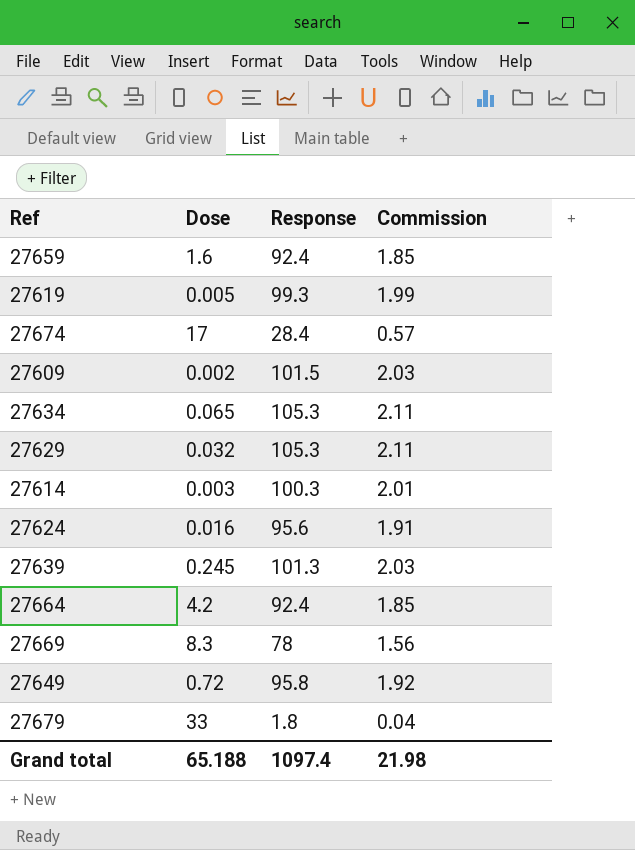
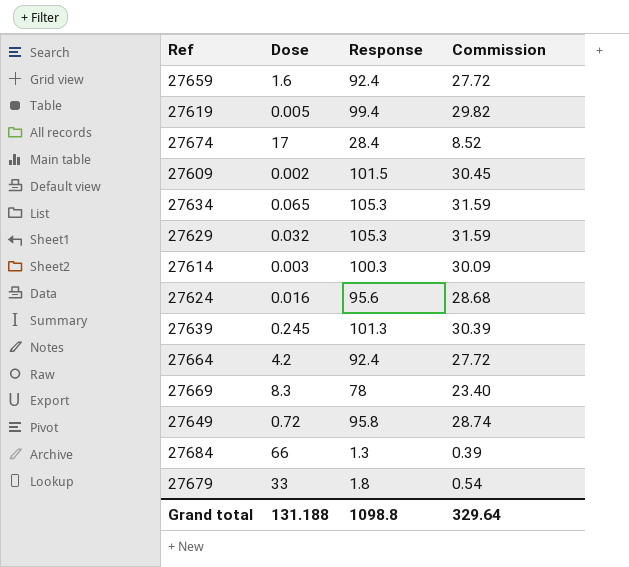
column Commission | formula: [Response] * 0.02 -> [Response] * 0.3
27619 | Response: 99.3 -> 99.4
row 27684: none -> 66 | 1.3 | 0.39
Grand total | Dose: 65.188 -> 131.188
Grand total | Response: 1097.4 -> 1098.8
Grand total | Commission: 21.98 -> 329.64

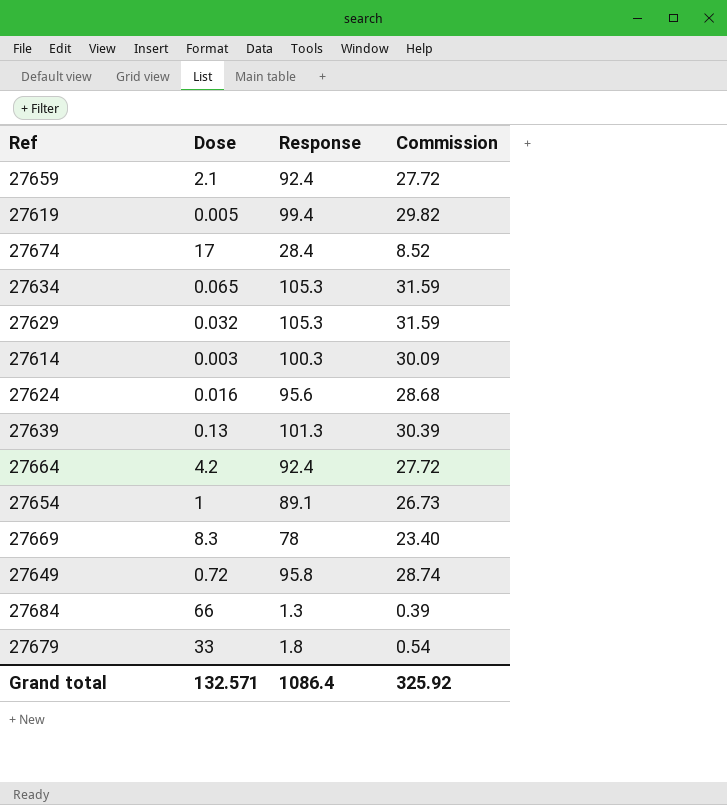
row 27609: 0.002 | 101.5 | 30.45 -> none
27659 | Dose: 1.6 -> 2.1
27639 | Dose: 0.245 -> 0.13
row 27654: none -> 1 | 89.1 | 26.73
Grand total | Dose: 131.188 -> 132.571
Grand total | Response: 1098.8 -> 1086.4
Grand total | Commission: 329.64 -> 325.92

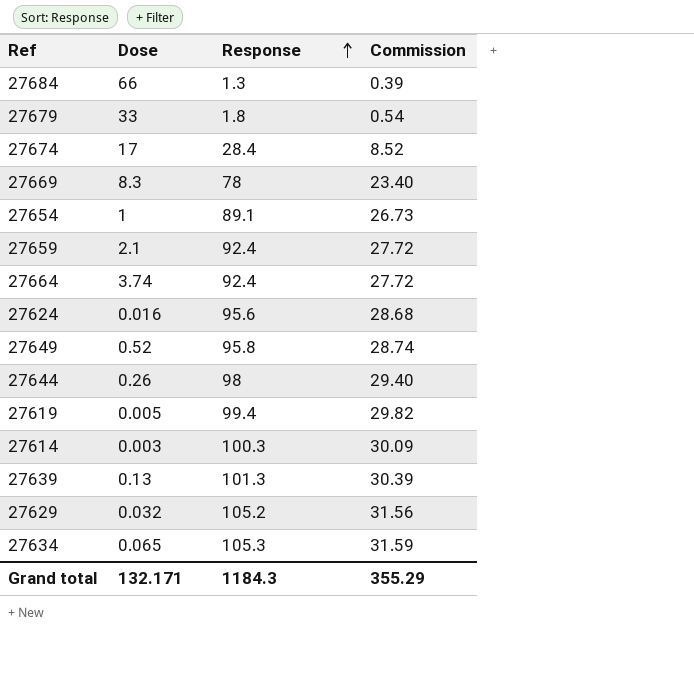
row order: none -> Response ascending
27664 | Dose: 4.2 -> 3.74
27649 | Dose: 0.72 -> 0.52
row 27644: none -> 0.26 | 98 | 29.40
27629 | Response: 105.3 -> 105.2
27629 | Commission: 31.59 -> 31.56
Grand total | Dose: 132.571 -> 132.171
Grand total | Response: 1086.4 -> 1184.3
Grand total | Commission: 325.92 -> 355.29

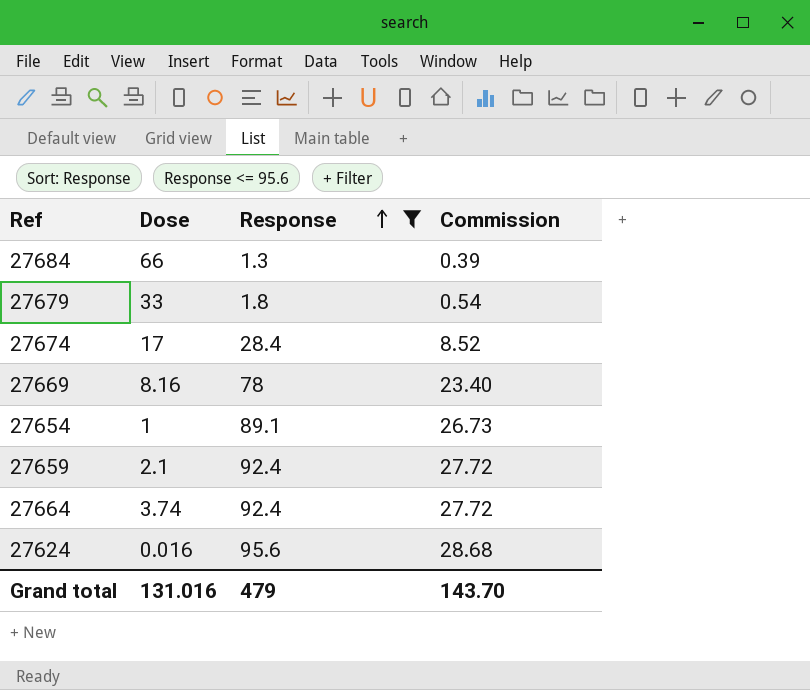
filter: none -> Response <= 95.6
27669 | Dose: 8.3 -> 8.16
Grand total | Dose: 132.171 -> 131.016
Grand total | Response: 1184.3 -> 479
Grand total | Commission: 355.29 -> 143.70

